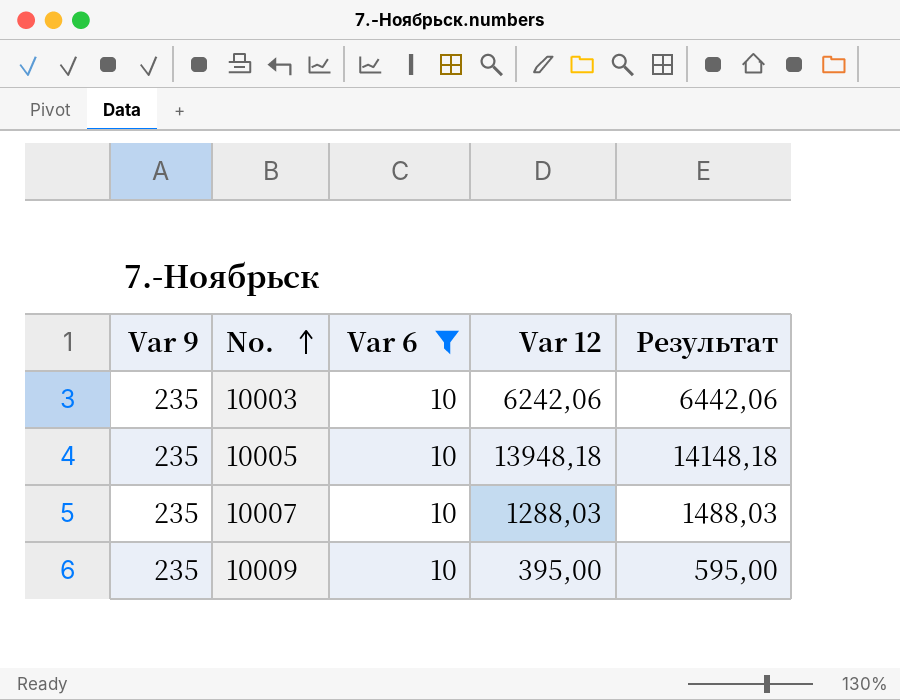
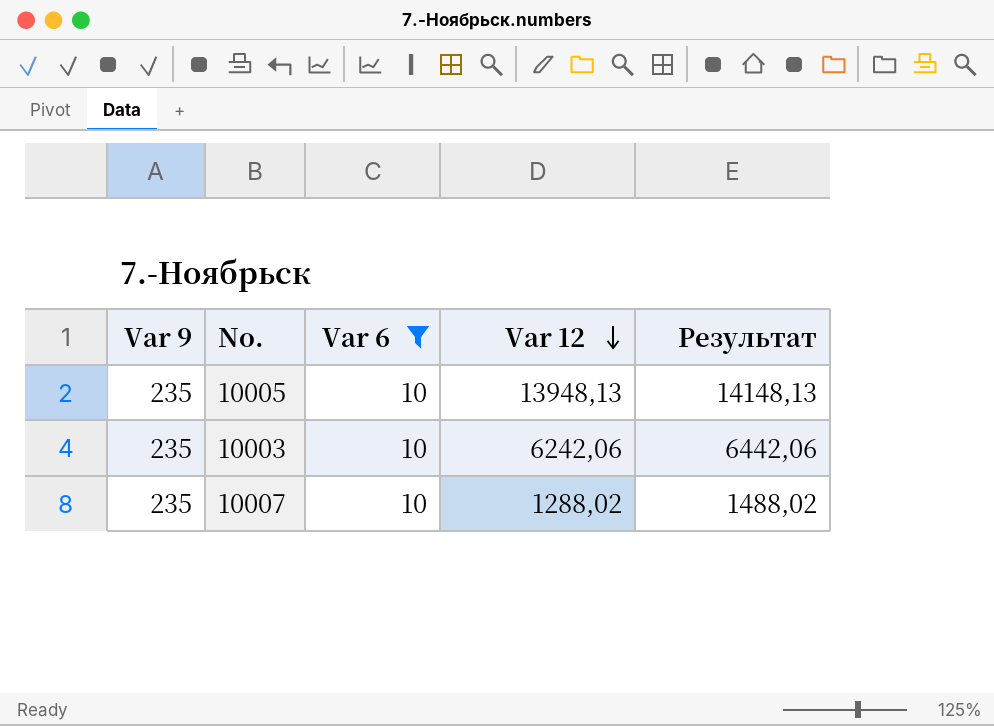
row order: No. ascending -> Var 12 descending
row 10009: 235 | 10 | 395,00 | 595,00 -> none
10005 | Var 12: 13948,18 -> 13948,13
10005 | Результат: 14148,18 -> 14148,13
10007 | Var 12: 1288,03 -> 1288,02
10007 | Результат: 1488,03 -> 1488,02

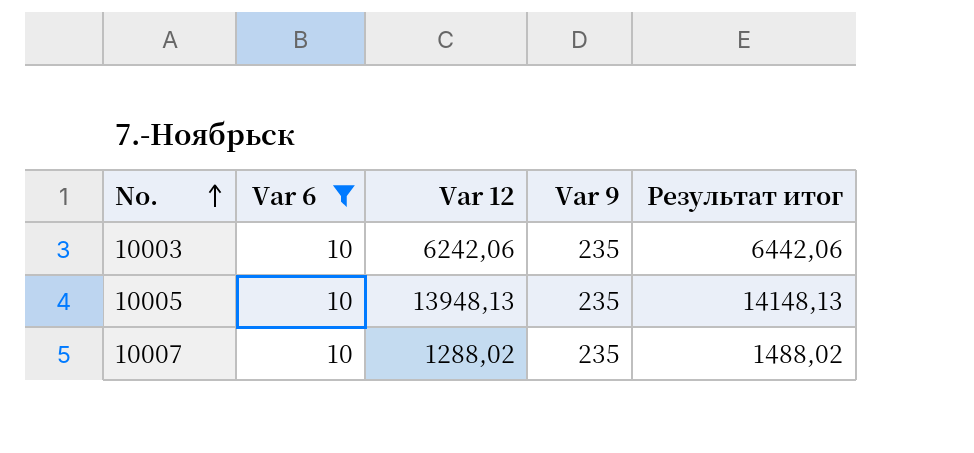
row order: Var 12 descending -> No. ascending
column Var 9 | position: 1 -> 4
column name: Результат -> Результат итог

